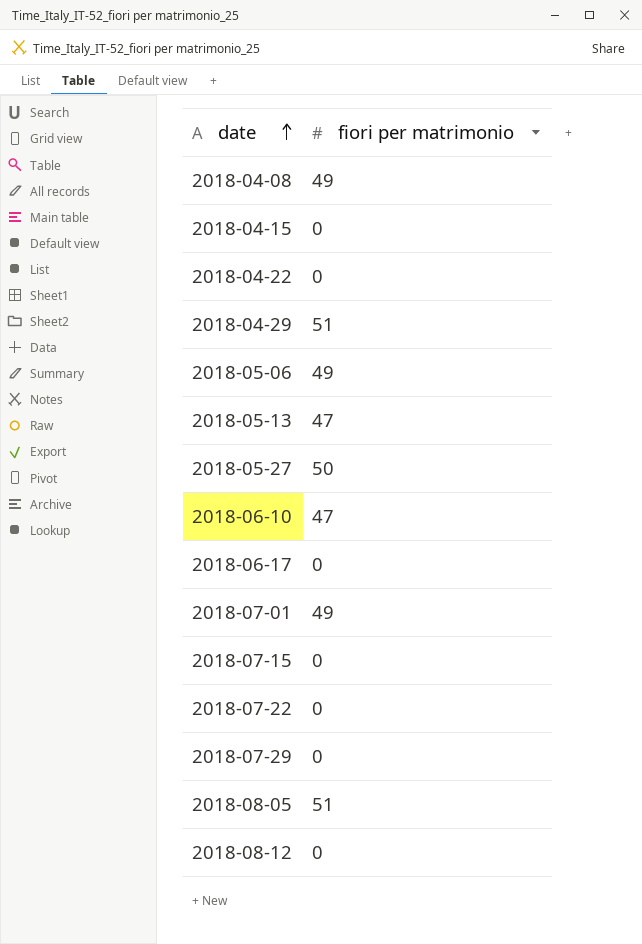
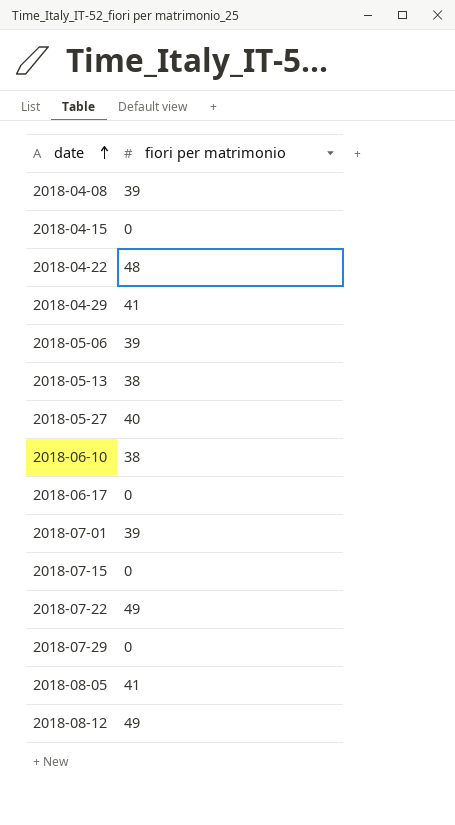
2018-04-08 | fiori per matrimonio: 49 -> 39
2018-04-22 | fiori per matrimonio: 0 -> 48
2018-04-29 | fiori per matrimonio: 51 -> 41
2018-05-06 | fiori per matrimonio: 49 -> 39
2018-05-13 | fiori per matrimonio: 47 -> 38
2018-05-27 | fiori per matrimonio: 50 -> 40
2018-06-10 | fiori per matrimonio: 47 -> 38
2018-07-01 | fiori per matrimonio: 49 -> 39
2018-07-22 | fiori per matrimonio: 0 -> 49
2018-08-05 | fiori per matrimonio: 51 -> 41
2018-08-12 | fiori per matrimonio: 0 -> 49

